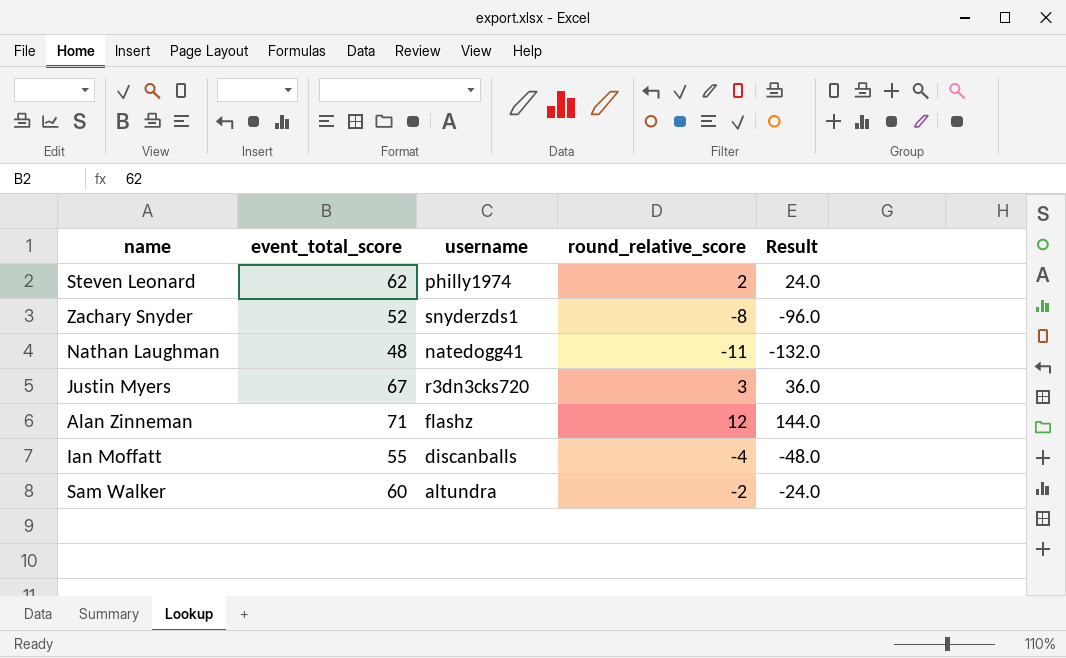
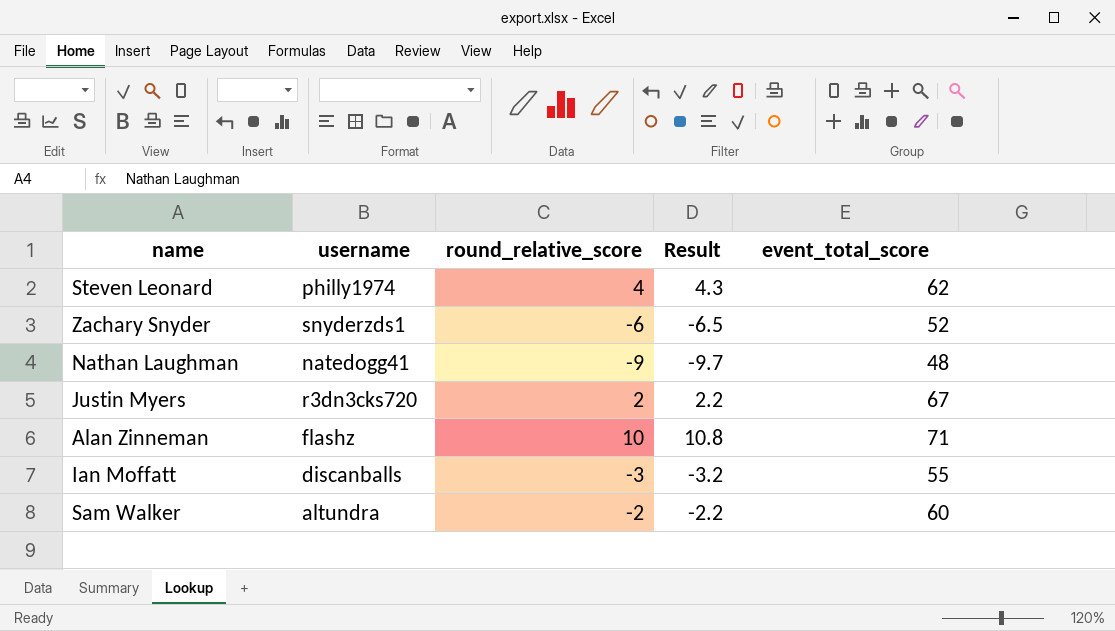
column Result | formula: [round_relative_score] * 12 -> [round_relative_score] * 1.08
column event_total_score | position: 2 -> 5
Steven Leonard | round_relative_score: 2 -> 4
Zachary Snyder | round_relative_score: -8 -> -6
Nathan Laughman | round_relative_score: -11 -> -9
Justin Myers | round_relative_score: 3 -> 2
Alan Zinneman | round_relative_score: 12 -> 10
Ian Moffatt | round_relative_score: -4 -> -3

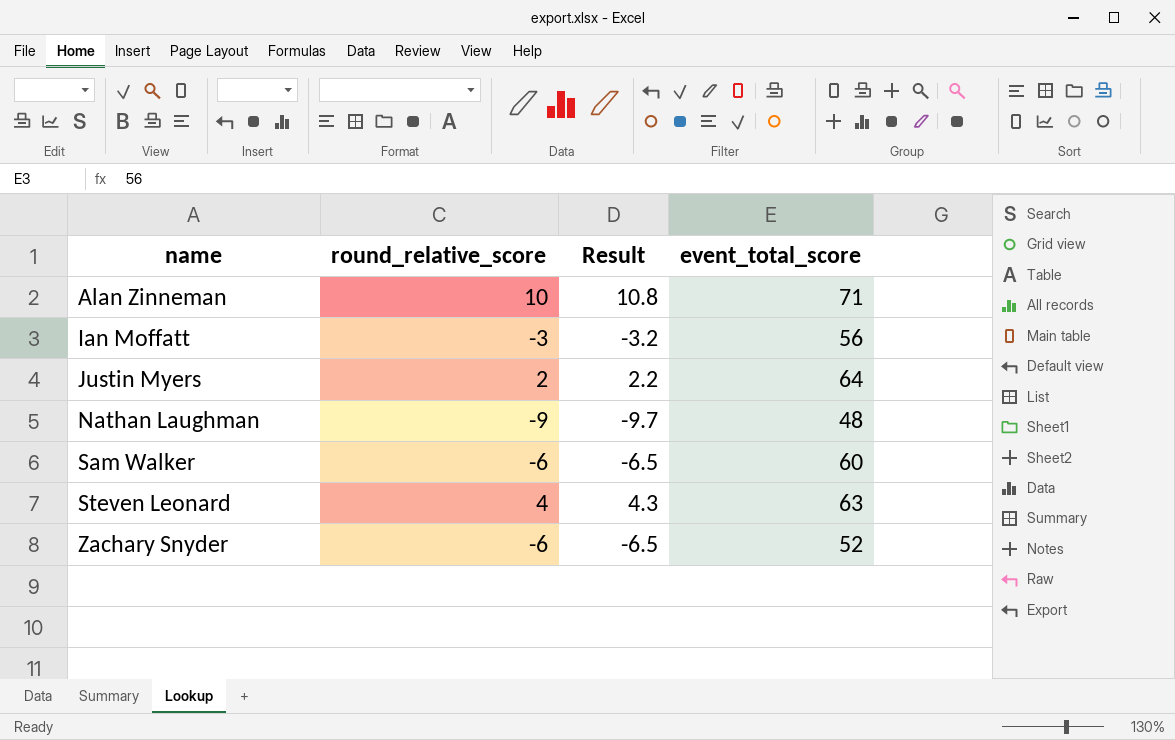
row order: none -> name ascending
column username | position: 2 -> none
Ian Moffatt | event_total_score: 55 -> 56
Justin Myers | event_total_score: 67 -> 64
Sam Walker | round_relative_score: -2 -> -6
Sam Walker | Result: -2.2 -> -6.5
Steven Leonard | event_total_score: 62 -> 63

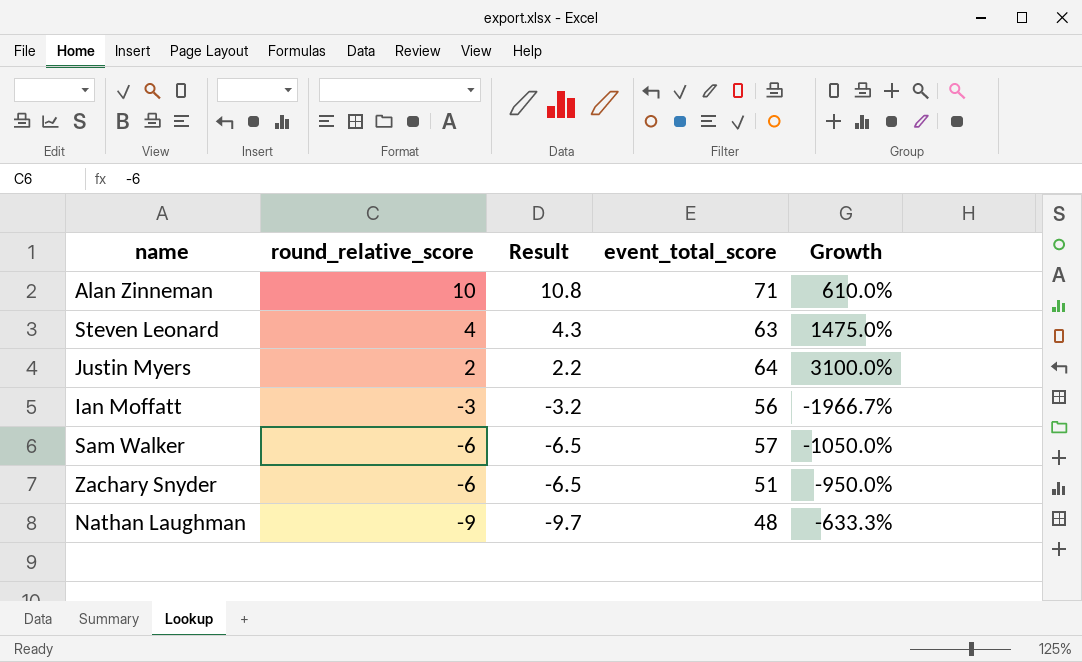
row order: name ascending -> round_relative_score descending
column Growth | formula: none -> ([event_total_score] - [round_relative_score]) / [round_relative_score]
Sam Walker | event_total_score: 60 -> 57
Zachary Snyder | event_total_score: 52 -> 51

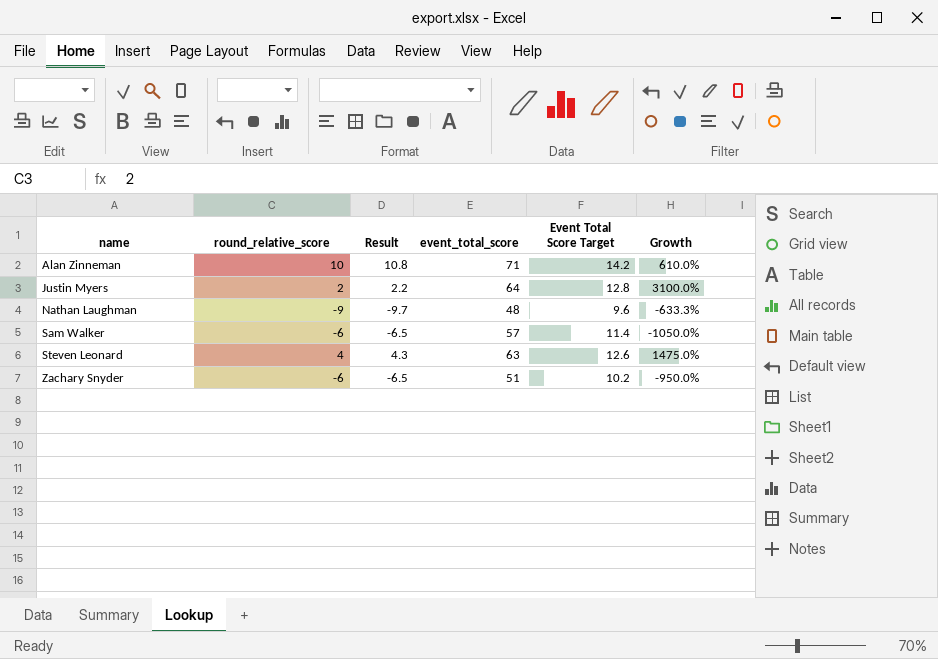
row order: round_relative_score descending -> name ascending
column Event Total Score Target | formula: none -> [event_total_score] * 0.2
row Ian Moffatt: -3 | -3.2 | 56 | -1966.7% -> none

